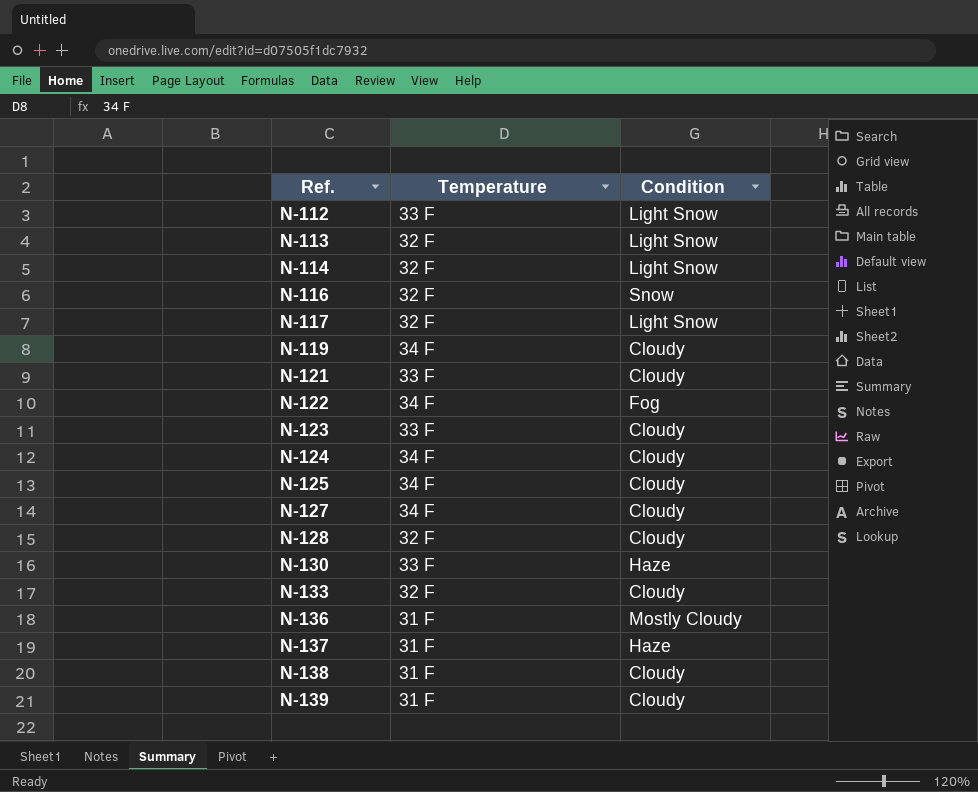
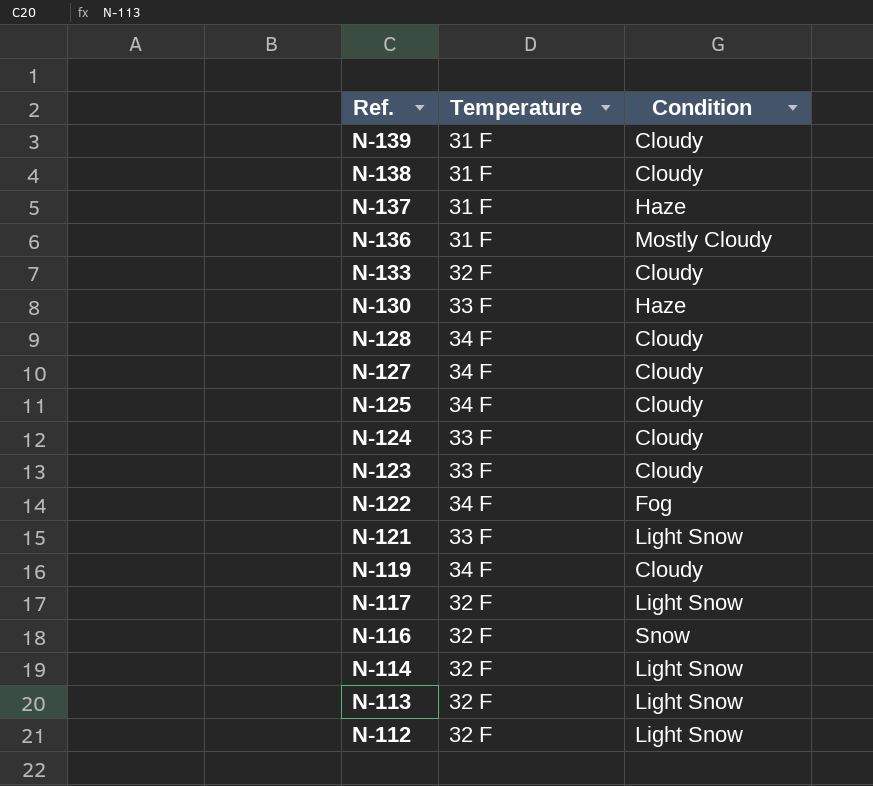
row order: Ref. ascending -> Ref. descending
N-128 | Temperature: 32 F -> 34 F
N-124 | Temperature: 34 F -> 33 F
N-121 | Condition: Cloudy -> Light Snow
N-112 | Temperature: 33 F -> 32 F

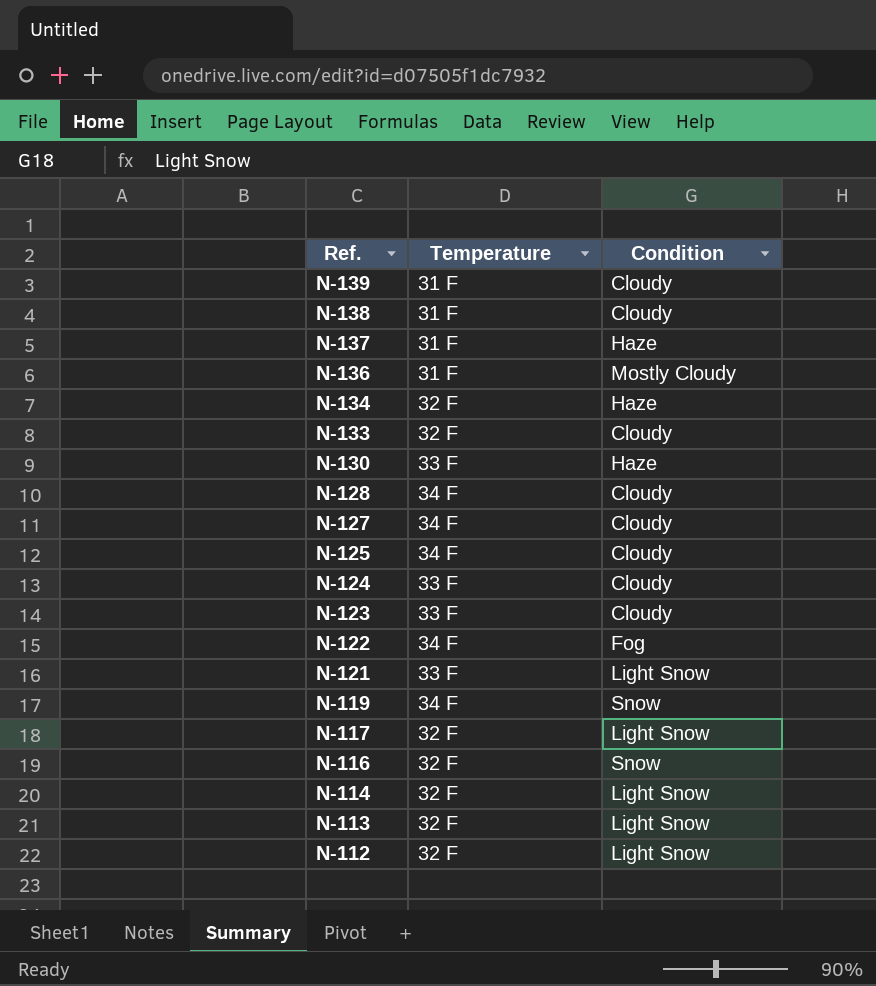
row N-134: none -> 32 F | Haze
N-119 | Condition: Cloudy -> Snow

